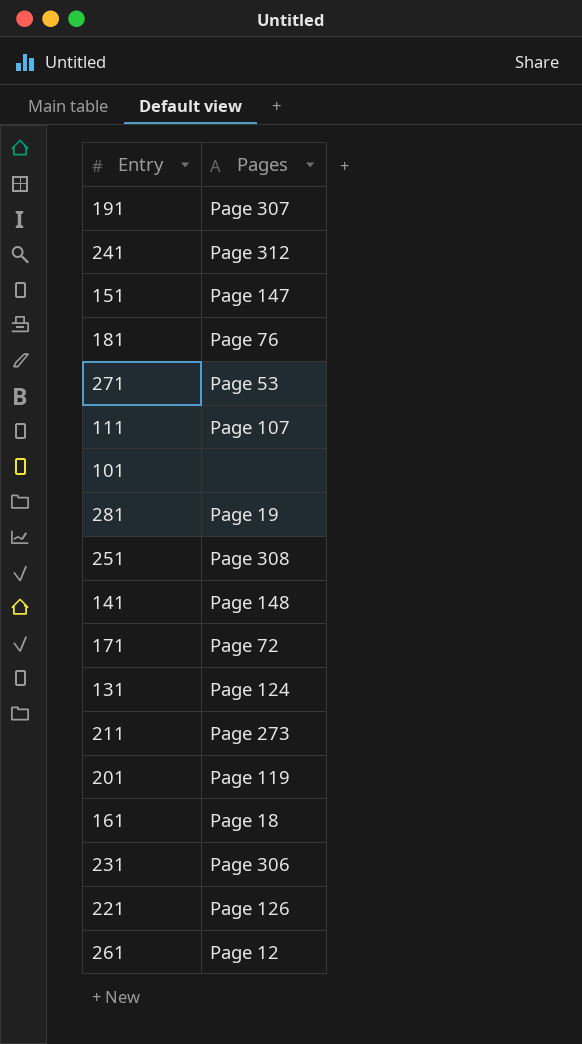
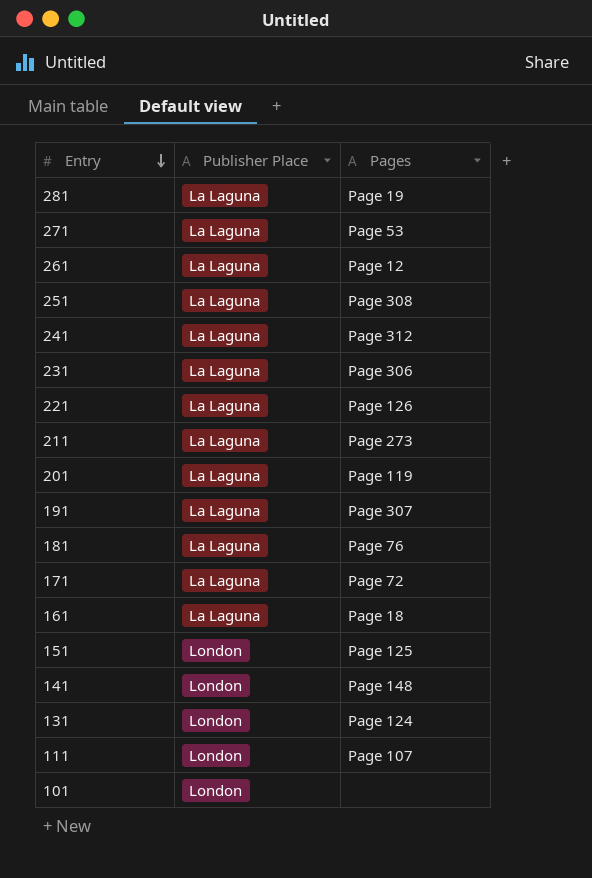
row order: none -> Entry descending
column Publisher Place | position: none -> 2
151 | Pages: Page 147 -> Page 125

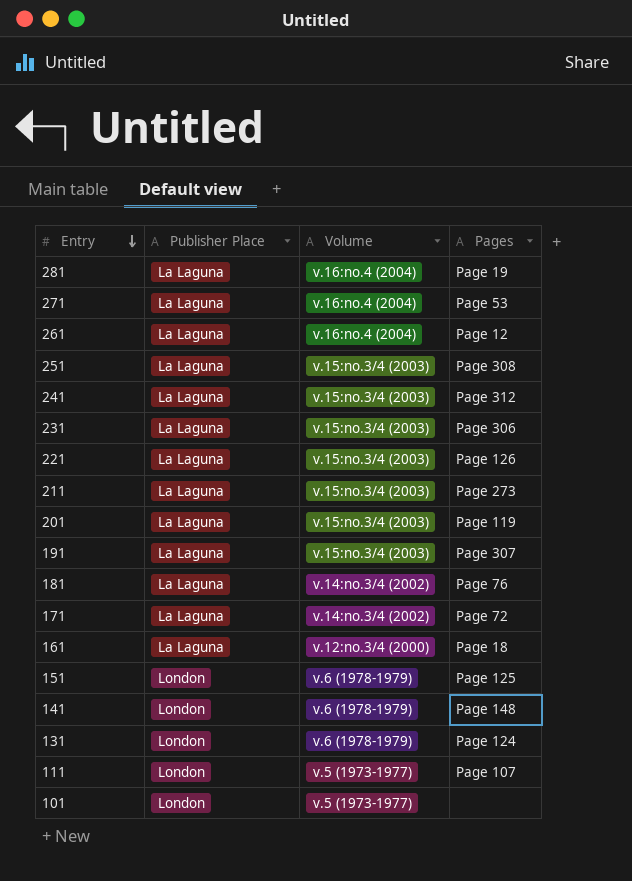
column Volume | position: none -> 3

